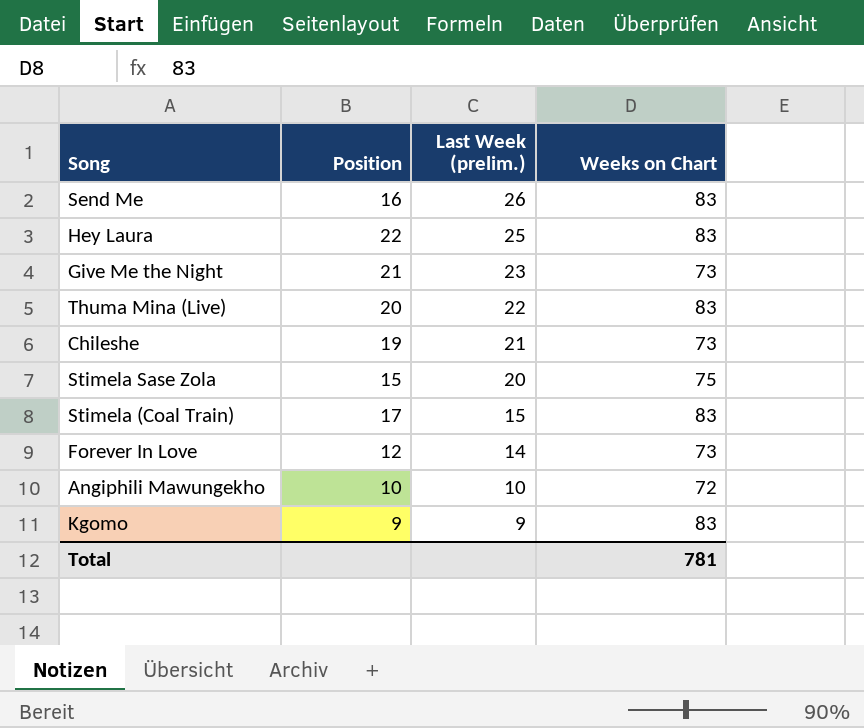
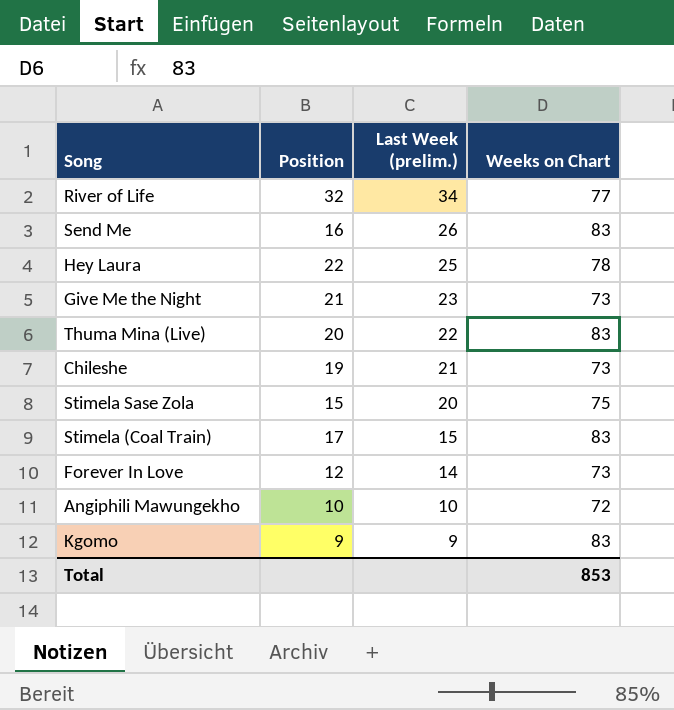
row River of Life: none -> 32 | 34 | 77
Hey Laura | Weeks on Chart: 83 -> 78
Total | Weeks on Chart: 781 -> 853

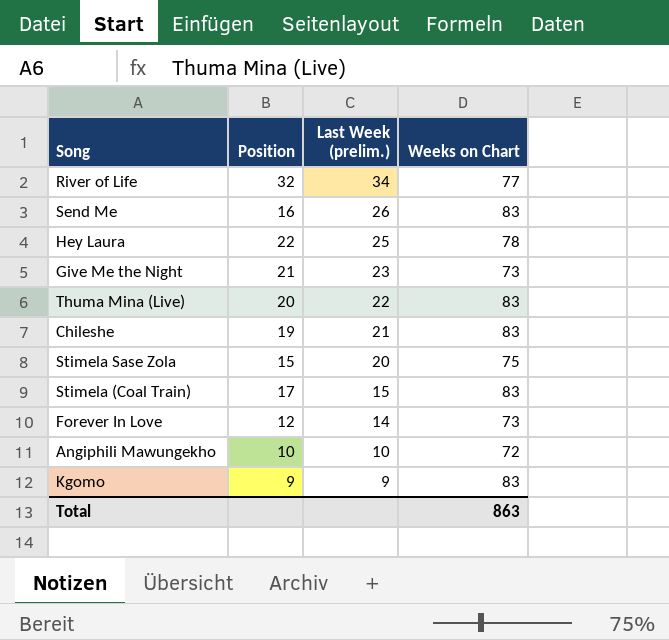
Chileshe | Weeks on Chart: 73 -> 83
Total | Weeks on Chart: 853 -> 863

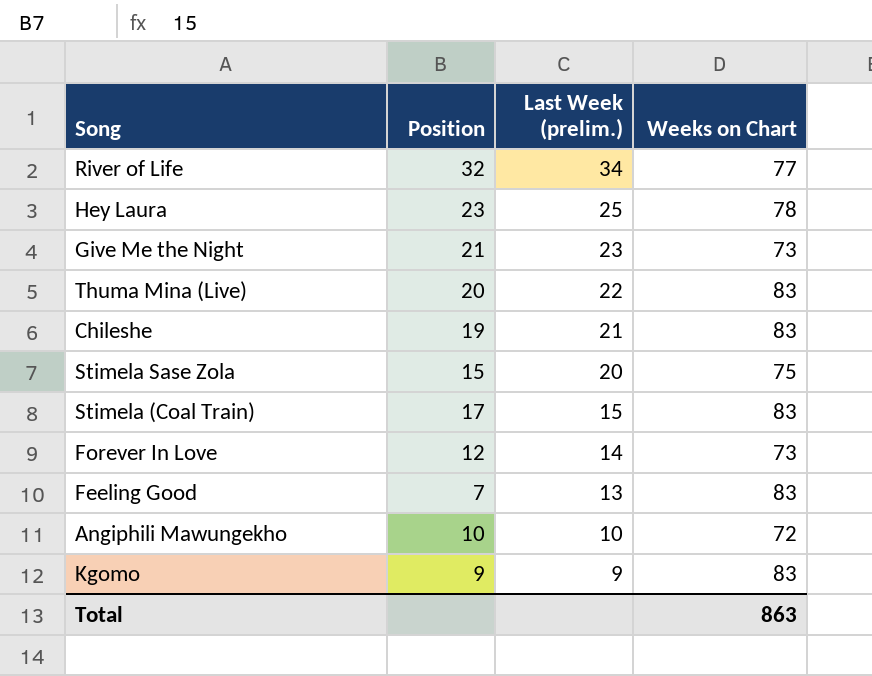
row Send Me: 16 | 26 | 83 -> none
Hey Laura | Position: 22 -> 23
row Feeling Good: none -> 7 | 13 | 83

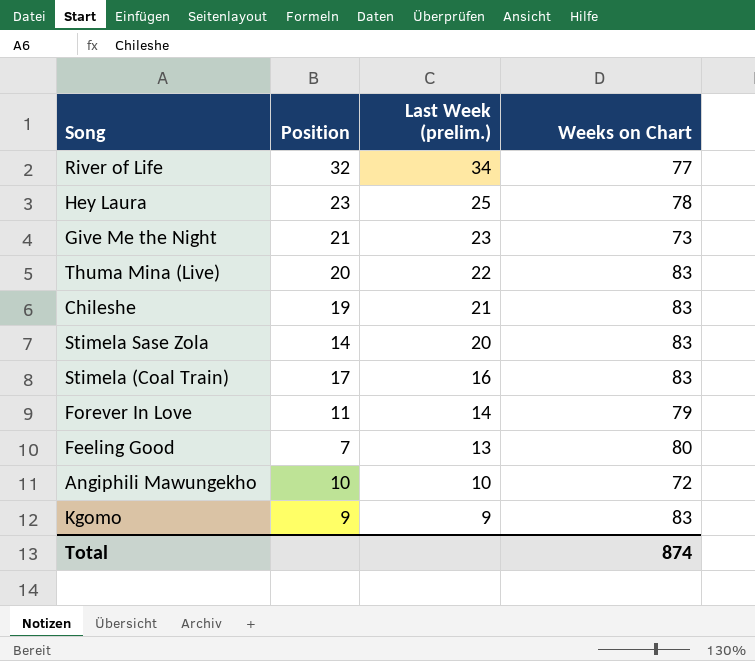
Stimela Sase Zola | Position: 15 -> 14
Stimela Sase Zola | Weeks on Chart: 75 -> 83
Stimela (Coal Train) | Last Week (prelim.): 15 -> 16
Forever In Love | Position: 12 -> 11
Forever In Love | Weeks on Chart: 73 -> 79
Feeling Good | Weeks on Chart: 83 -> 80
Total | Weeks on Chart: 863 -> 874

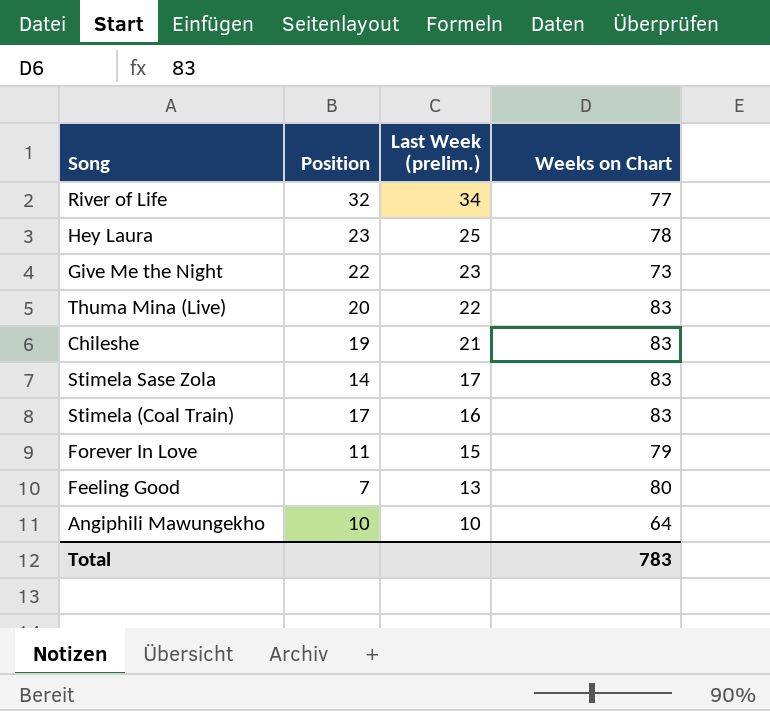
row Kgomo: 9 | 9 | 83 -> none
Give Me the Night | Position: 21 -> 22
Stimela Sase Zola | Last Week (prelim.): 20 -> 17
Forever In Love | Last Week (prelim.): 14 -> 15
Angiphili Mawungekho | Weeks on Chart: 72 -> 64
Total | Weeks on Chart: 874 -> 783

